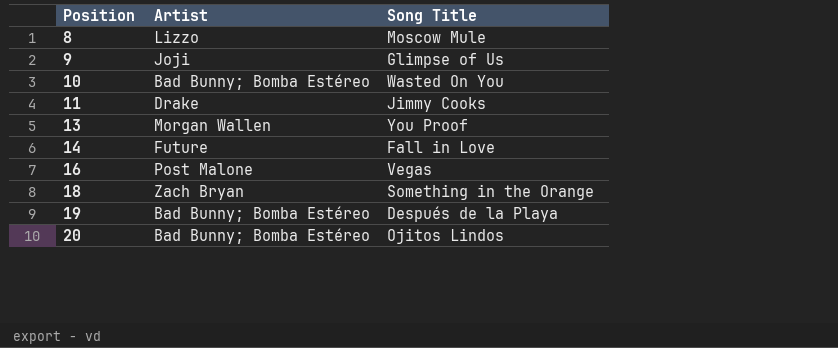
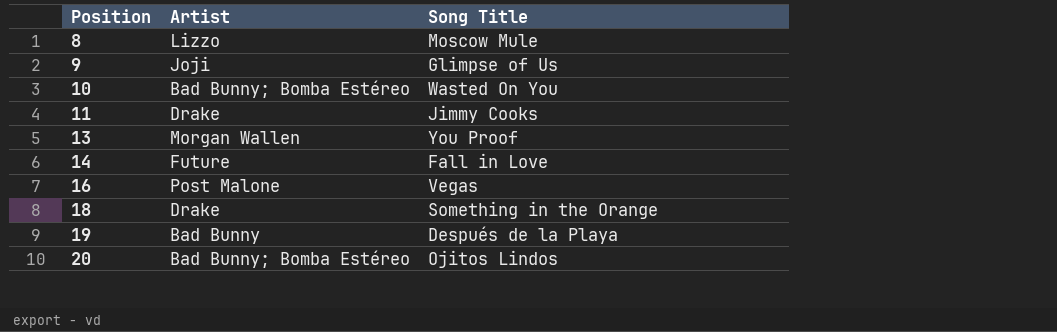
18 | Artist: Zach Bryan -> Drake
19 | Artist: Bad Bunny; Bomba Estéreo -> Bad Bunny

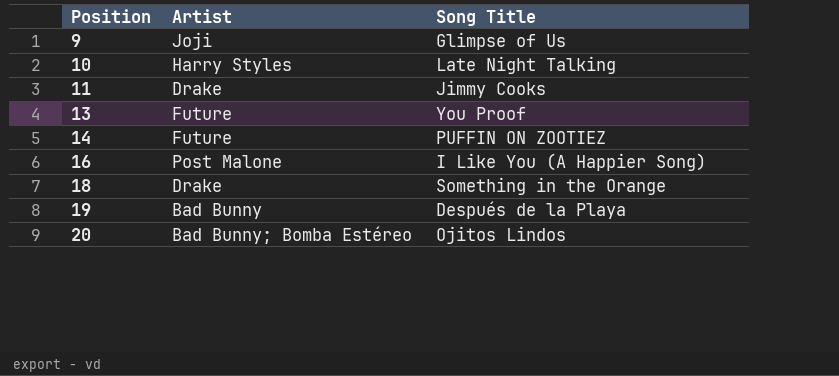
row 8: Lizzo | Moscow Mule -> none
10 | Artist: Bad Bunny; Bomba Estéreo -> Harry Styles
10 | Song Title: Wasted On You -> Late Night Talking
13 | Artist: Morgan Wallen -> Future
14 | Song Title: Fall in Love -> PUFFIN ON ZOOTIEZ
16 | Song Title: Vegas -> I Like You (A Happier Song)

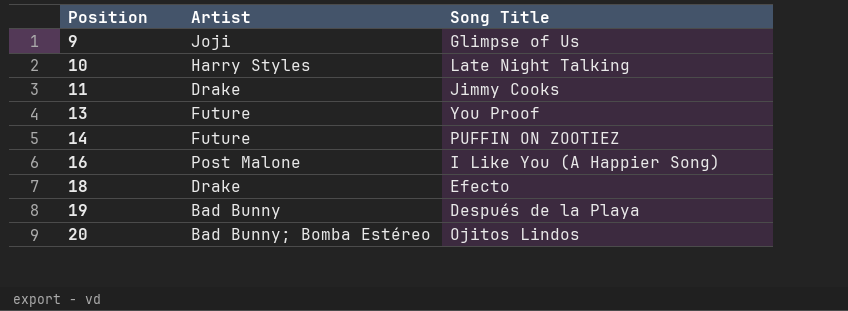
18 | Song Title: Something in the Orange -> Efecto

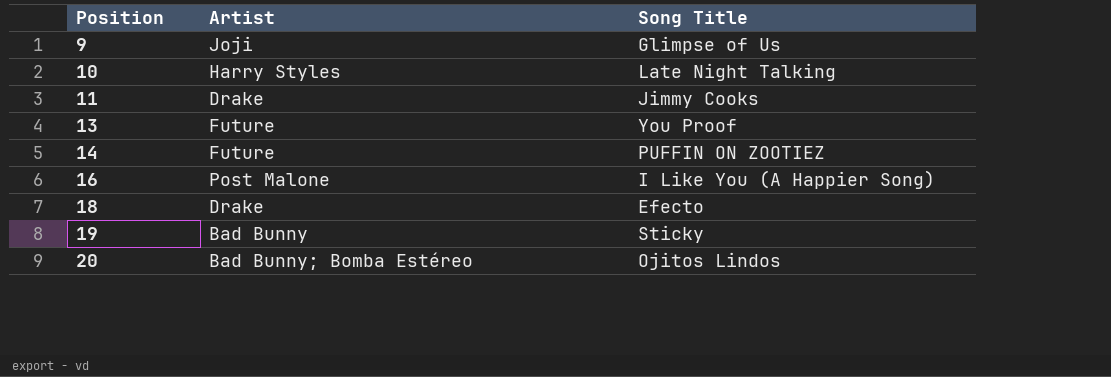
19 | Song Title: Después de la Playa -> Sticky

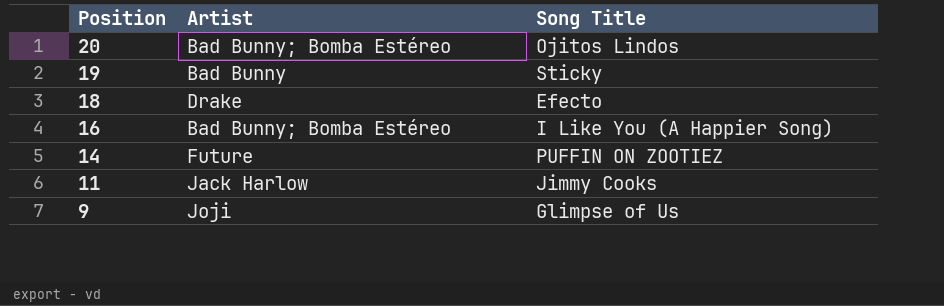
row order: Position ascending -> Position descending
row 10: Harry Styles | Late Night Talking -> none
row 13: Future | You Proof -> none
16 | Artist: Post Malone -> Bad Bunny; Bomba Estéreo
11 | Artist: Drake -> Jack Harlow

